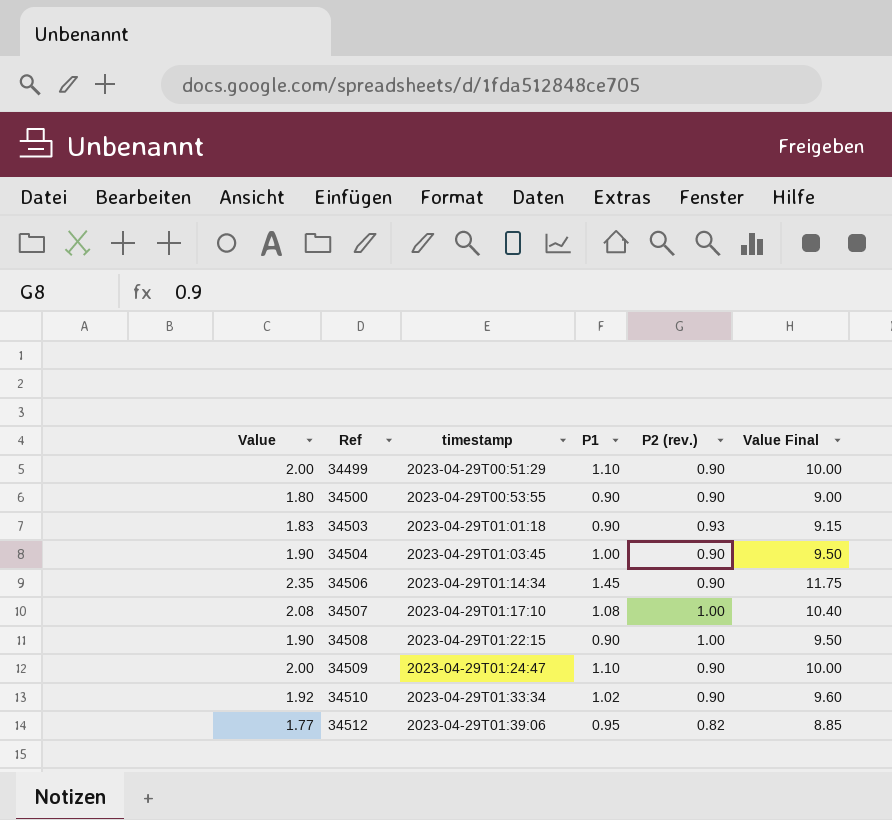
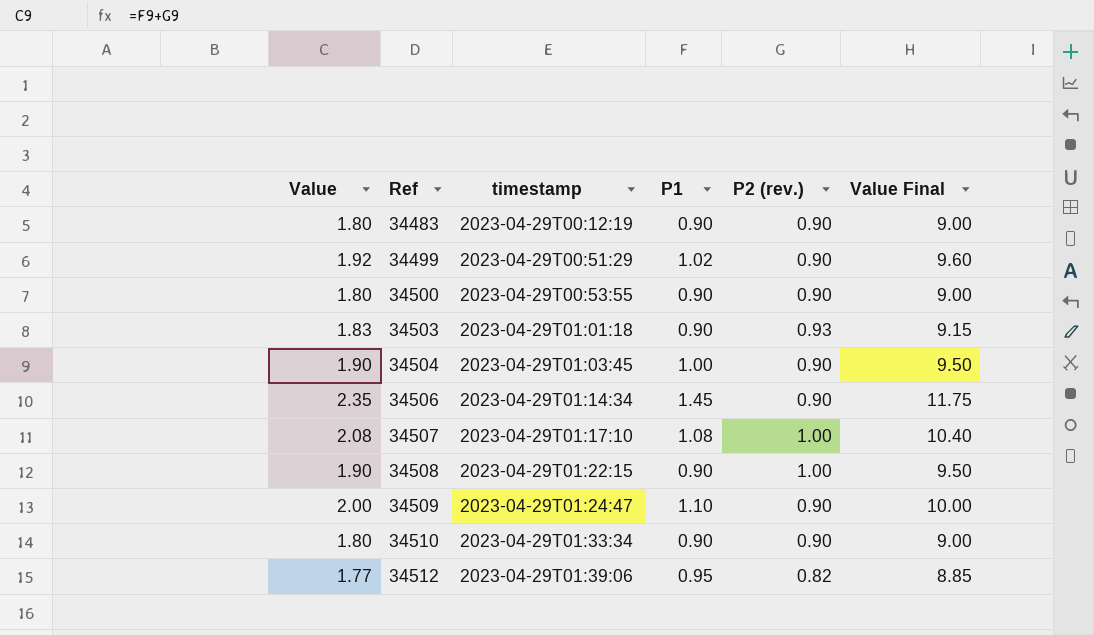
row 34483: none -> 1.80 | 2023-04-29T00:12:19 | 0.90 | 0.90 | 9.00
34499 | Value: 2.00 -> 1.92
34499 | P1: 1.10 -> 1.02
34499 | Value Final: 10.00 -> 9.60
34510 | Value: 1.92 -> 1.80
34510 | P1: 1.02 -> 0.90
34510 | Value Final: 9.60 -> 9.00

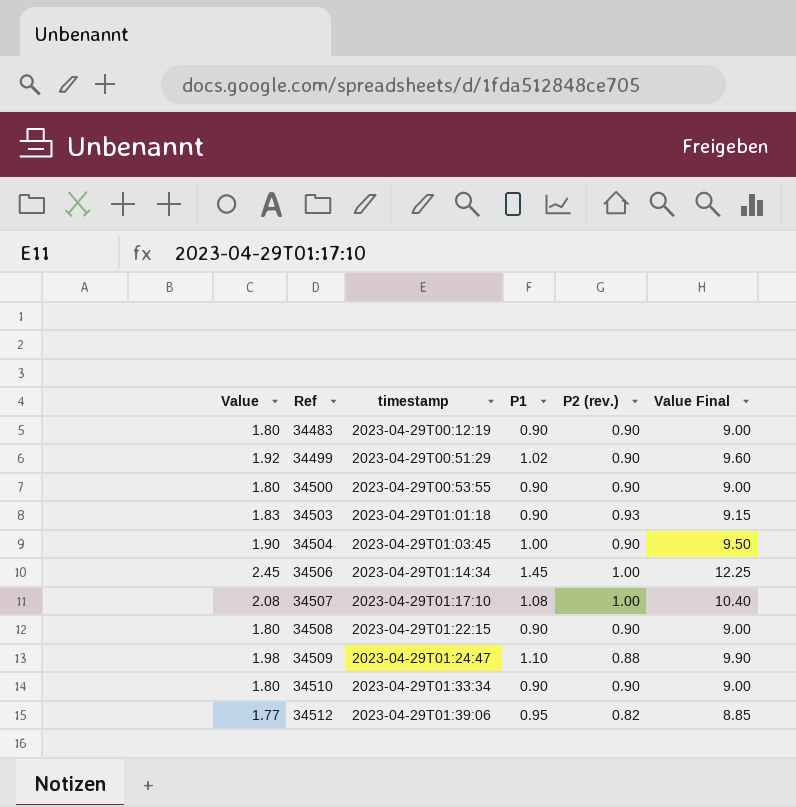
34506 | Value: 2.35 -> 2.45
34506 | P2 (rev.): 0.90 -> 1.00
34506 | Value Final: 11.75 -> 12.25
34508 | Value: 1.90 -> 1.80
34508 | P2 (rev.): 1.00 -> 0.90
34508 | Value Final: 9.50 -> 9.00
34509 | Value: 2.00 -> 1.98
34509 | P2 (rev.): 0.90 -> 0.88
34509 | Value Final: 10.00 -> 9.90

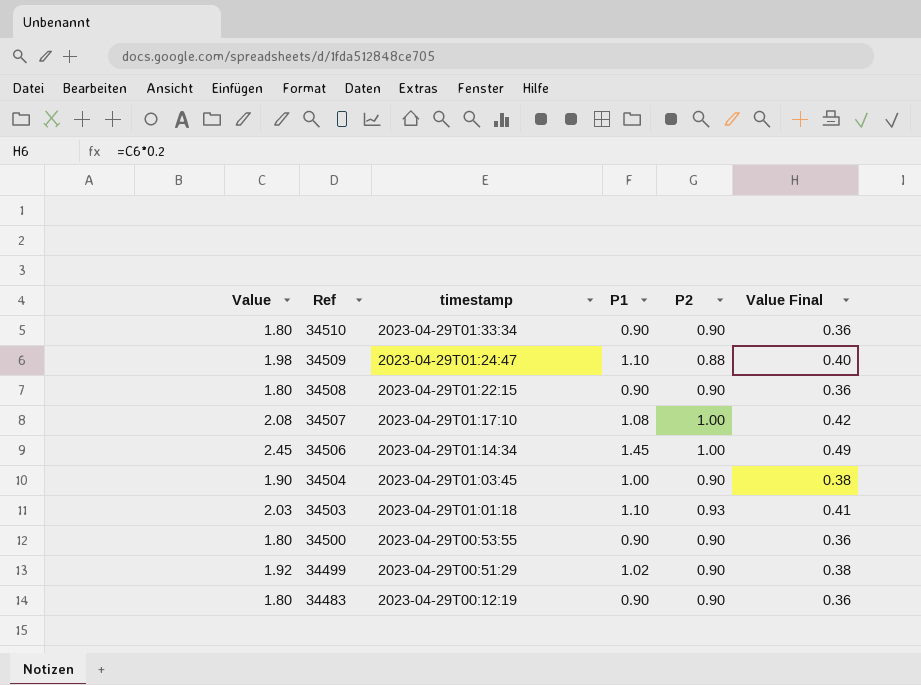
row order: Ref ascending -> Ref descending
column name: P2 (rev.) -> P2
column Value Final | formula: [Value] * 5 -> [Value] * 0.2
row 34512: 1.77 | 2023-04-29T01:39:06 | 0.95 | 0.82 | 8.85 -> none
34503 | Value: 1.83 -> 2.03
34503 | P1: 0.90 -> 1.10

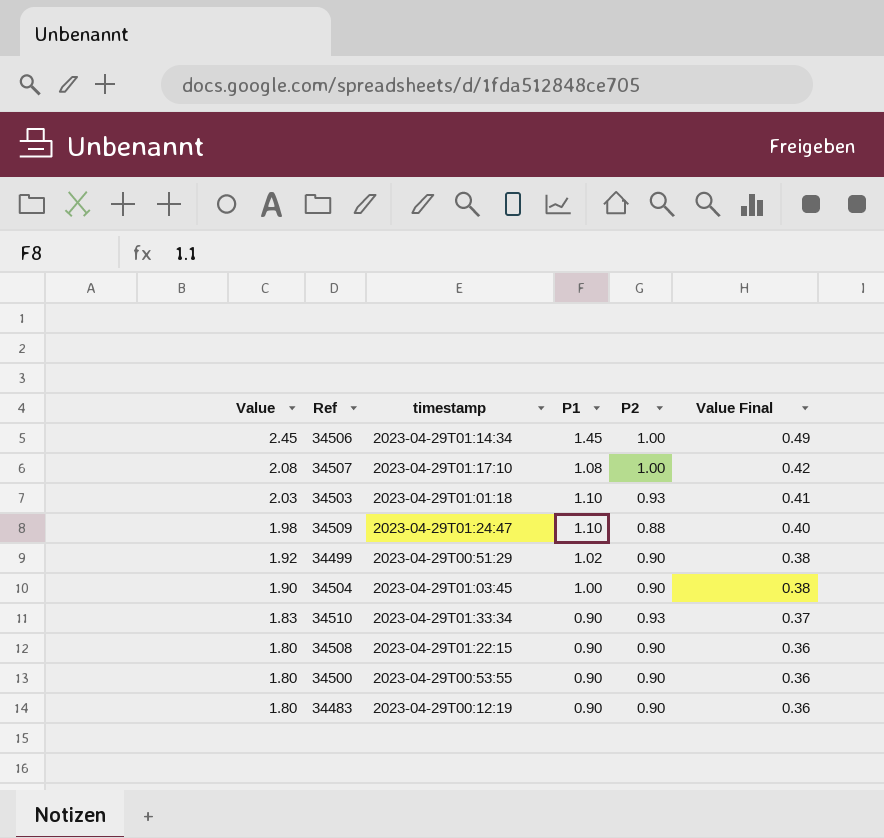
row order: Ref descending -> Value descending
34510 | Value: 1.80 -> 1.83
34510 | P2: 0.90 -> 0.93
34510 | Value Final: 0.36 -> 0.37

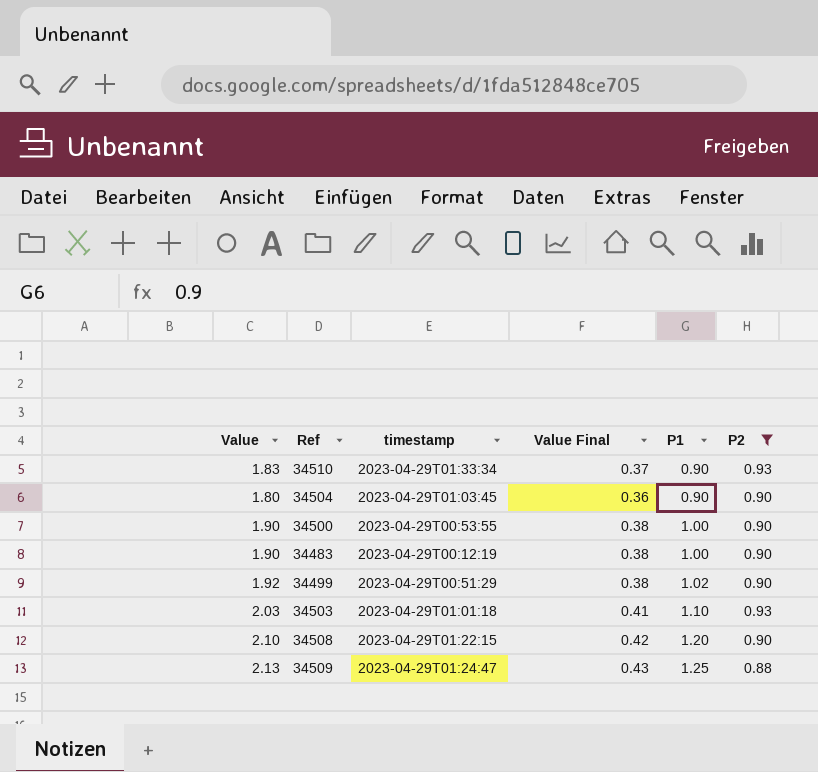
filter: none -> P2 != 1.00
row order: Value descending -> P1 ascending
column Value Final | position: 6 -> 4
34504 | Value: 1.90 -> 1.80
34504 | Value Final: 0.38 -> 0.36
34504 | P1: 1.00 -> 0.90
34500 | Value: 1.80 -> 1.90
34500 | Value Final: 0.36 -> 0.38
34500 | P1: 0.90 -> 1.00
34483 | Value: 1.80 -> 1.90
34483 | Value Final: 0.36 -> 0.38
34483 | P1: 0.90 -> 1.00
34508 | Value: 1.80 -> 2.10
34508 | Value Final: 0.36 -> 0.42
34508 | P1: 0.90 -> 1.20
34509 | Value: 1.98 -> 2.13
34509 | Value Final: 0.40 -> 0.43
34509 | P1: 1.10 -> 1.25

